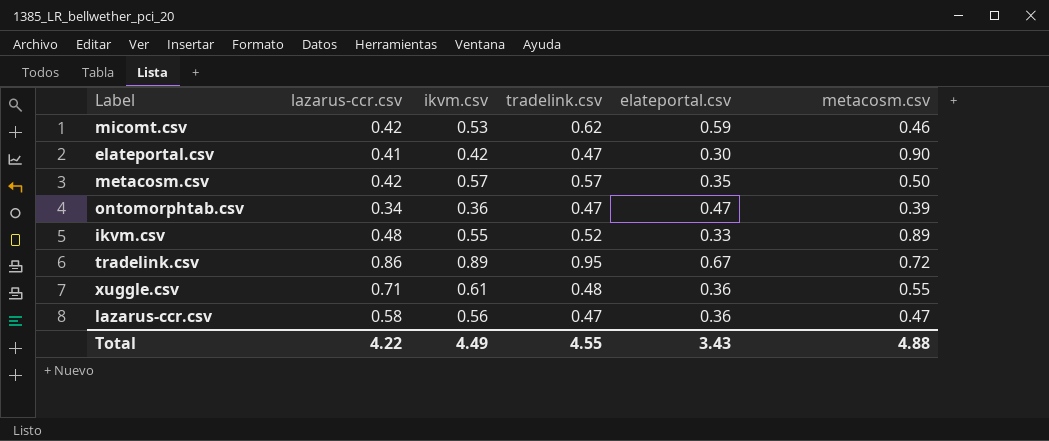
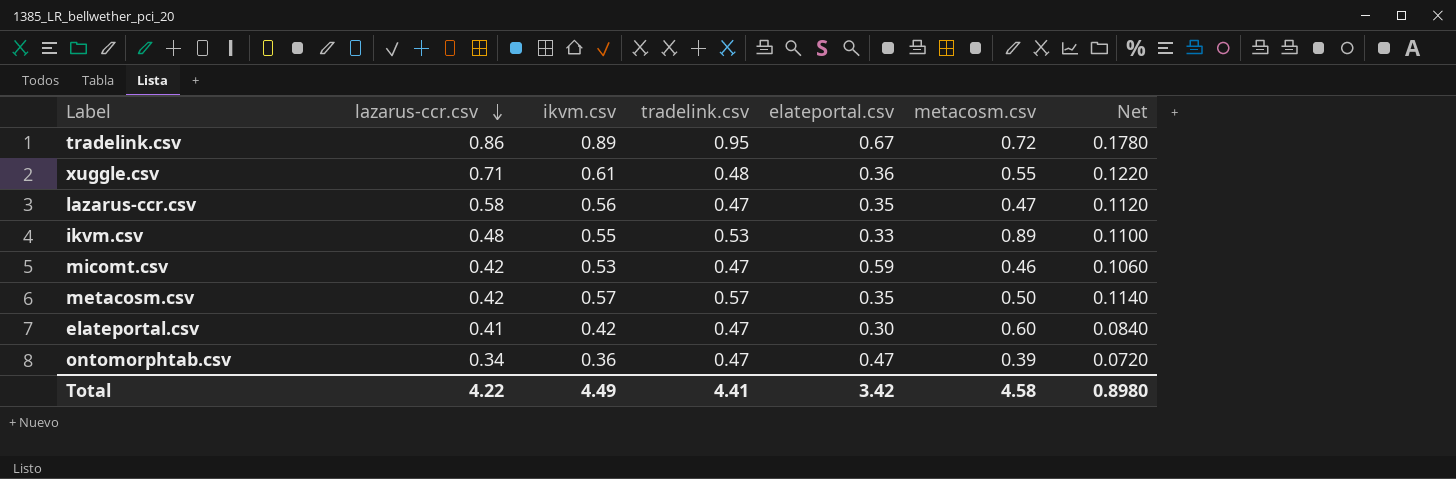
row order: none -> lazarus-ccr.csv descending
column Net | formula: none -> [ikvm.csv] * 0.2
lazarus-ccr.csv | elateportal.csv: 0.36 -> 0.35
ikvm.csv | tradelink.csv: 0.52 -> 0.53
micomt.csv | tradelink.csv: 0.62 -> 0.47
elateportal.csv | metacosm.csv: 0.90 -> 0.60
Total | tradelink.csv: 4.55 -> 4.41
Total | elateportal.csv: 3.43 -> 3.42
Total | metacosm.csv: 4.88 -> 4.58

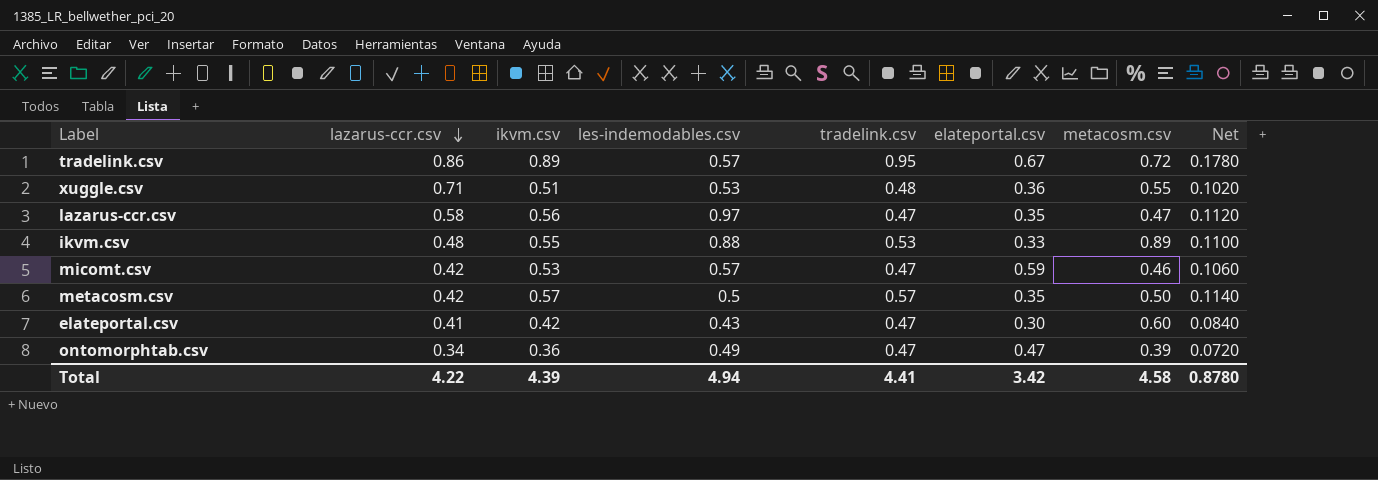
column les-indemodables.csv | position: none -> 4
xuggle.csv | ikvm.csv: 0.61 -> 0.51
xuggle.csv | Net: 0.1220 -> 0.1020
Total | ikvm.csv: 4.49 -> 4.39
Total | Net: 0.8980 -> 0.8780

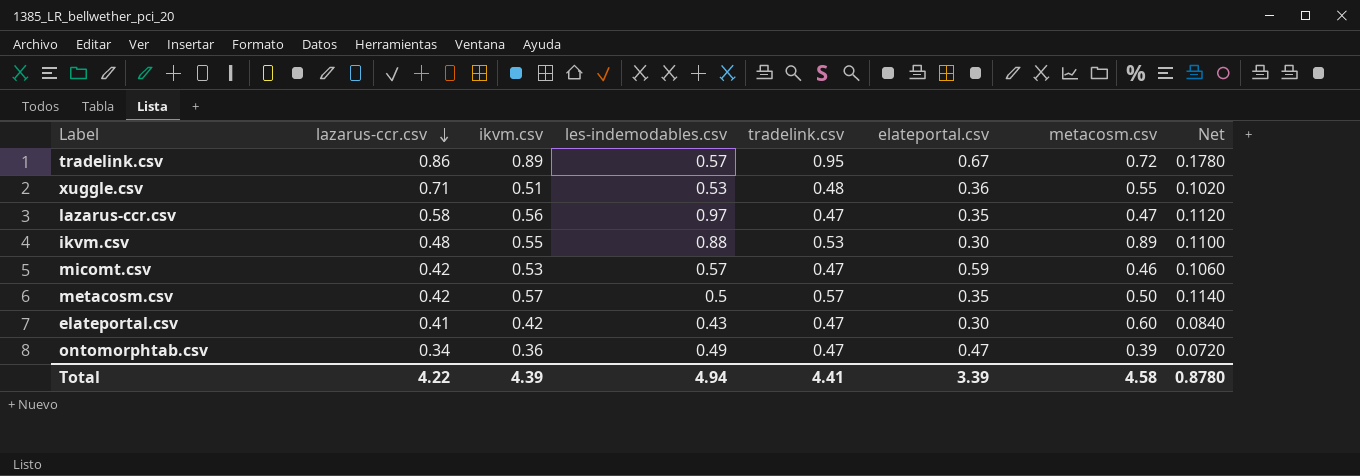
ikvm.csv | elateportal.csv: 0.33 -> 0.30
Total | elateportal.csv: 3.42 -> 3.39

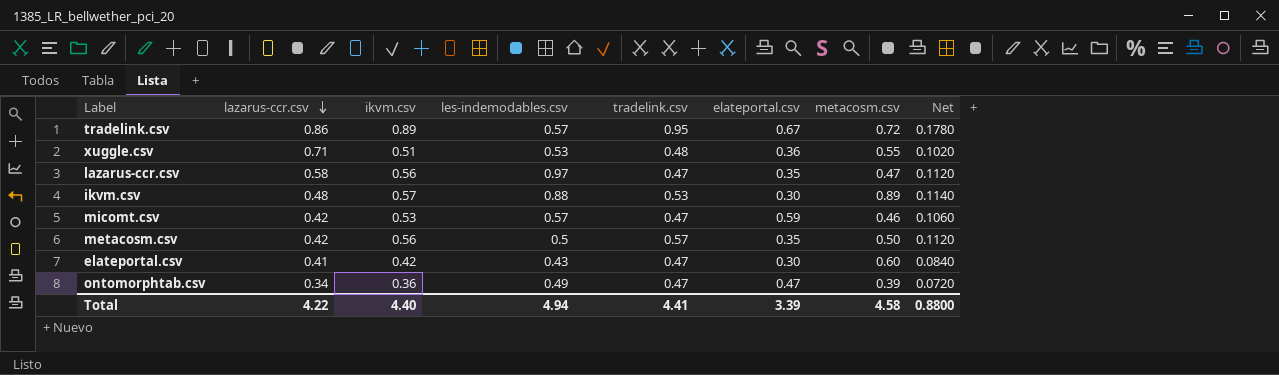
ikvm.csv | ikvm.csv: 0.55 -> 0.57
ikvm.csv | Net: 0.1100 -> 0.1140
metacosm.csv | ikvm.csv: 0.57 -> 0.56
metacosm.csv | Net: 0.1140 -> 0.1120
Total | ikvm.csv: 4.39 -> 4.40
Total | Net: 0.8780 -> 0.8800

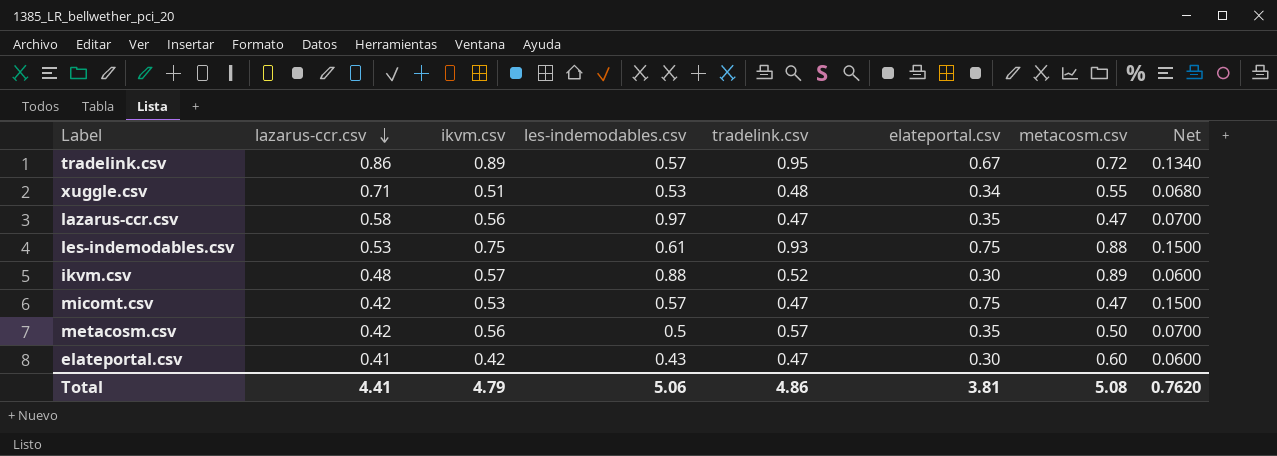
column Net | formula: [ikvm.csv] * 0.2 -> [elateportal.csv] * 0.2
row ontomorphtab.csv: 0.34 | 0.36 | 0.49 | 0.47 | 0.47 | 0.39 | 0.0720 -> none
xuggle.csv | elateportal.csv: 0.36 -> 0.34
row les-indemodables.csv: none -> 0.53 | 0.75 | 0.61 | 0.93 | 0.75 | 0.88 | 0.1500
ikvm.csv | tradelink.csv: 0.53 -> 0.52
micomt.csv | elateportal.csv: 0.59 -> 0.75
micomt.csv | metacosm.csv: 0.46 -> 0.47
Total | lazarus-ccr.csv: 4.22 -> 4.41
Total | ikvm.csv: 4.40 -> 4.79
Total | les-indemodables.csv: 4.94 -> 5.06
Total | tradelink.csv: 4.41 -> 4.86
Total | elateportal.csv: 3.39 -> 3.81
Total | metacosm.csv: 4.58 -> 5.08
Total | Net: 0.8800 -> 0.7620

